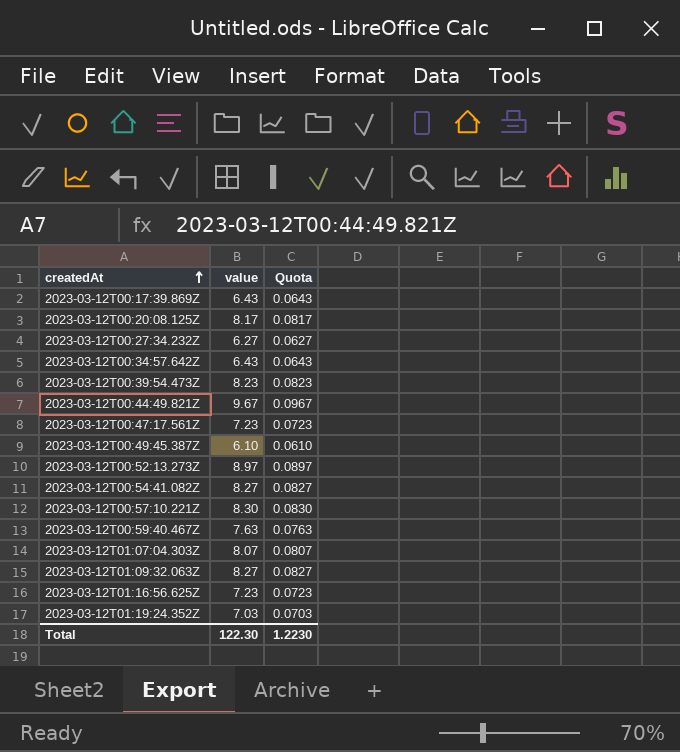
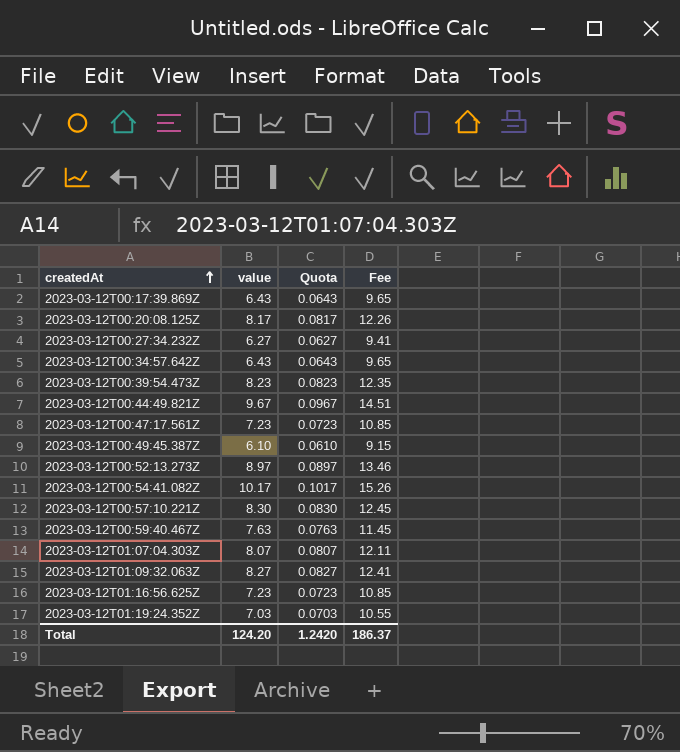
column Fee | formula: none -> [value] * 1.5
2023-03-12T00:54:41.082Z | value: 8.27 -> 10.17
2023-03-12T00:54:41.082Z | Quota: 0.0827 -> 0.1017
Total | value: 122.30 -> 124.20
Total | Quota: 1.2230 -> 1.2420

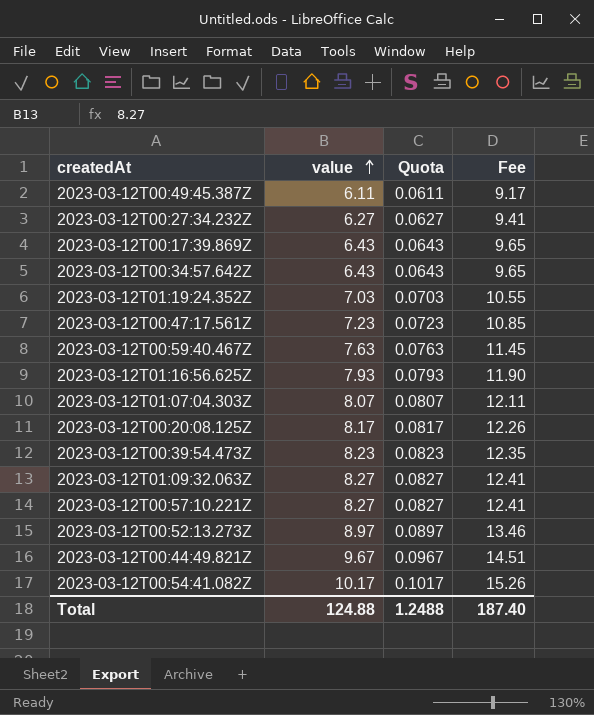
row order: createdAt ascending -> value ascending
2023-03-12T00:49:45.387Z | value: 6.10 -> 6.11
2023-03-12T00:49:45.387Z | Quota: 0.0610 -> 0.0611
2023-03-12T00:49:45.387Z | Fee: 9.15 -> 9.17
2023-03-12T01:16:56.625Z | value: 7.23 -> 7.93
2023-03-12T01:16:56.625Z | Quota: 0.0723 -> 0.0793
2023-03-12T01:16:56.625Z | Fee: 10.85 -> 11.90
2023-03-12T00:57:10.221Z | value: 8.30 -> 8.27
2023-03-12T00:57:10.221Z | Quota: 0.0830 -> 0.0827
2023-03-12T00:57:10.221Z | Fee: 12.45 -> 12.41
Total | value: 124.20 -> 124.88
Total | Quota: 1.2420 -> 1.2488
Total | Fee: 186.37 -> 187.40

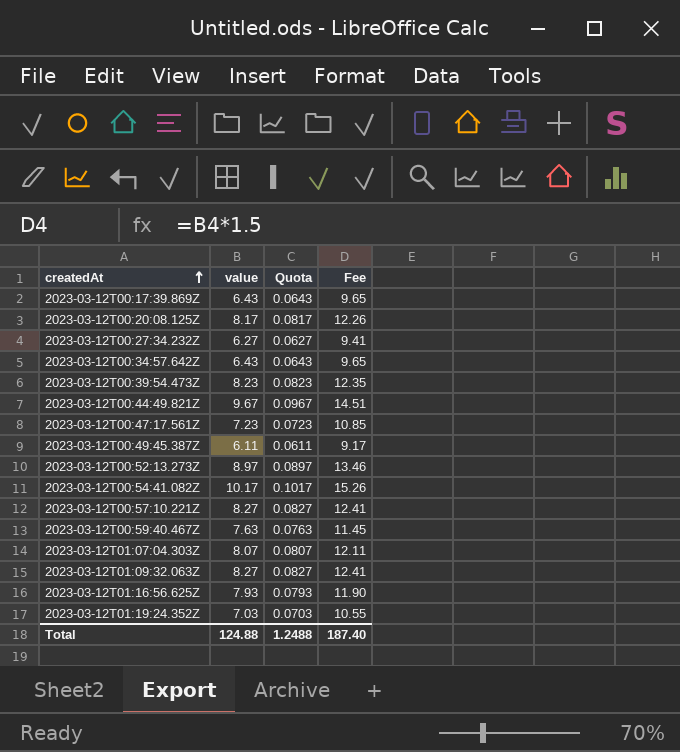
row order: value ascending -> createdAt ascending

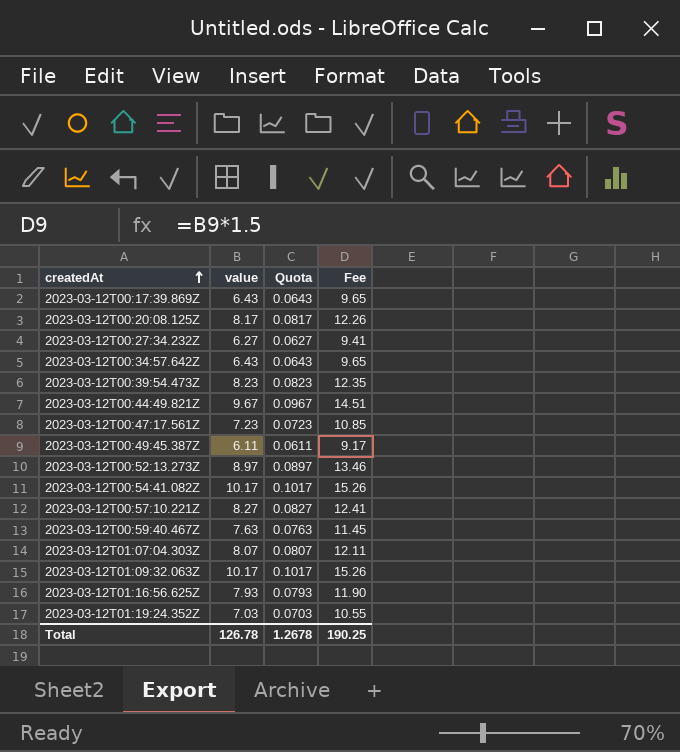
2023-03-12T01:09:32.063Z | value: 8.27 -> 10.17
2023-03-12T01:09:32.063Z | Quota: 0.0827 -> 0.1017
2023-03-12T01:09:32.063Z | Fee: 12.41 -> 15.26
Total | value: 124.88 -> 126.78
Total | Quota: 1.2488 -> 1.2678
Total | Fee: 187.40 -> 190.25

